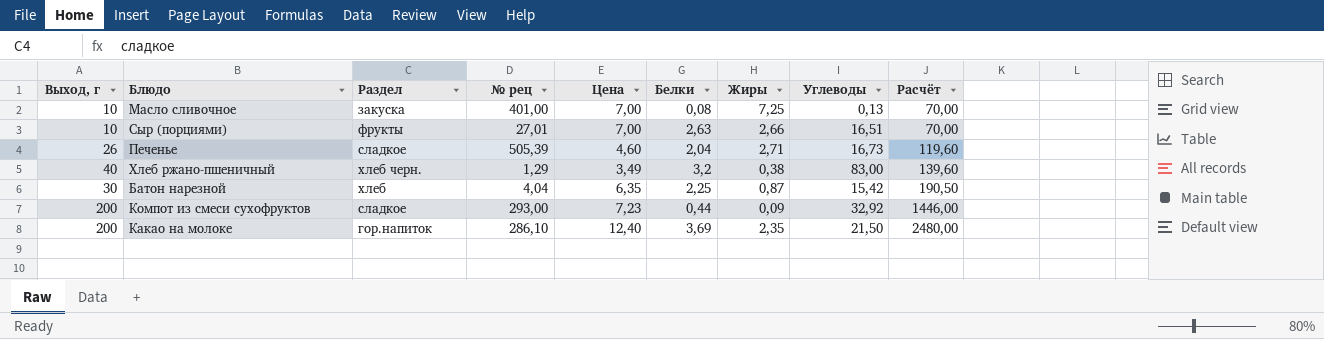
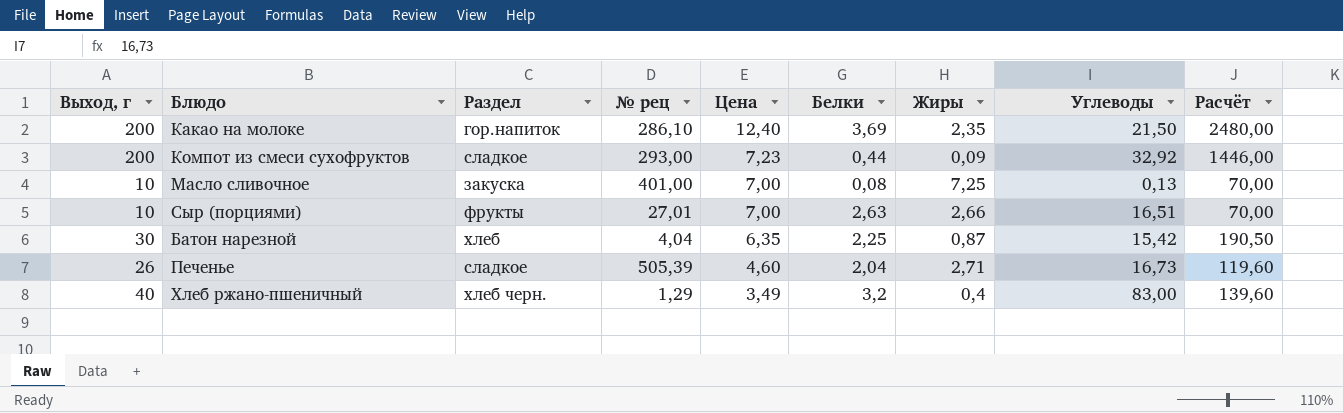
row order: Расчёт ascending -> Цена descending
Хлеб ржано-пшеничный | Жиры: 0,38 -> 0,4

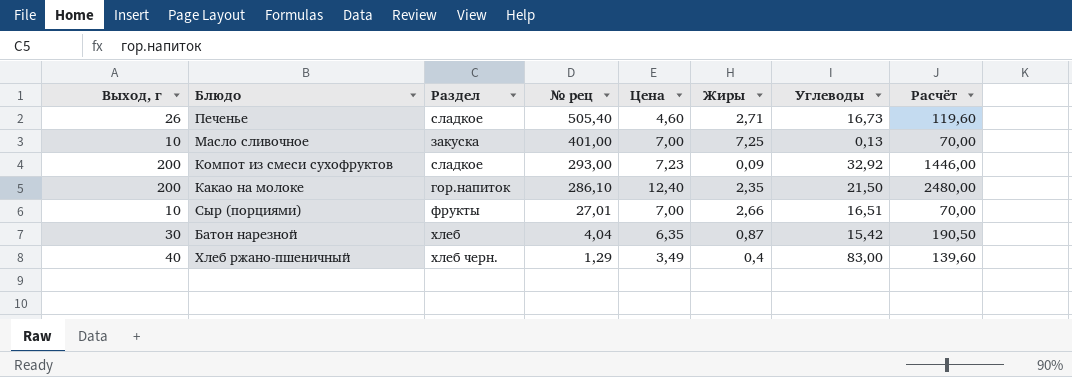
row order: Цена descending -> № рец descending
column Белки | position: 6 -> none
Печенье | № рец: 505,39 -> 505,40

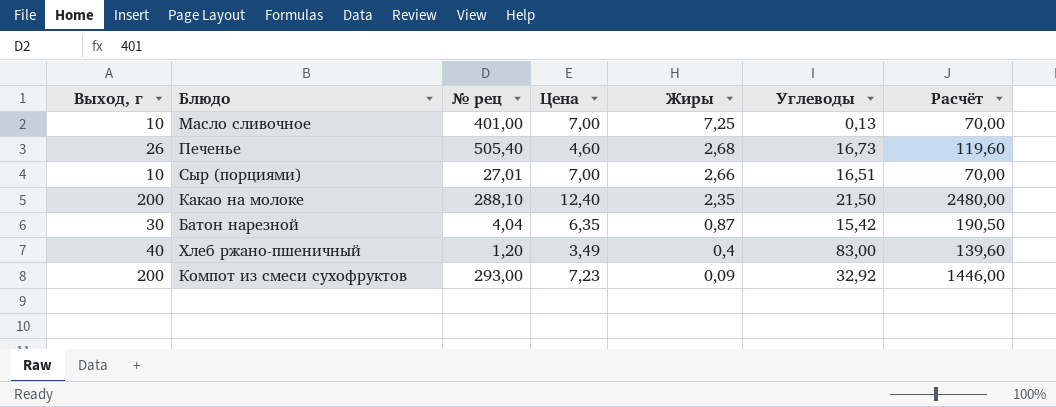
row order: № рец descending -> Жиры descending
column Раздел | position: 3 -> none
Печенье | Жиры: 2,71 -> 2,68
Какао на молоке | № рец: 286,10 -> 288,10
Хлеб ржано-пшеничный | № рец: 1,29 -> 1,20

